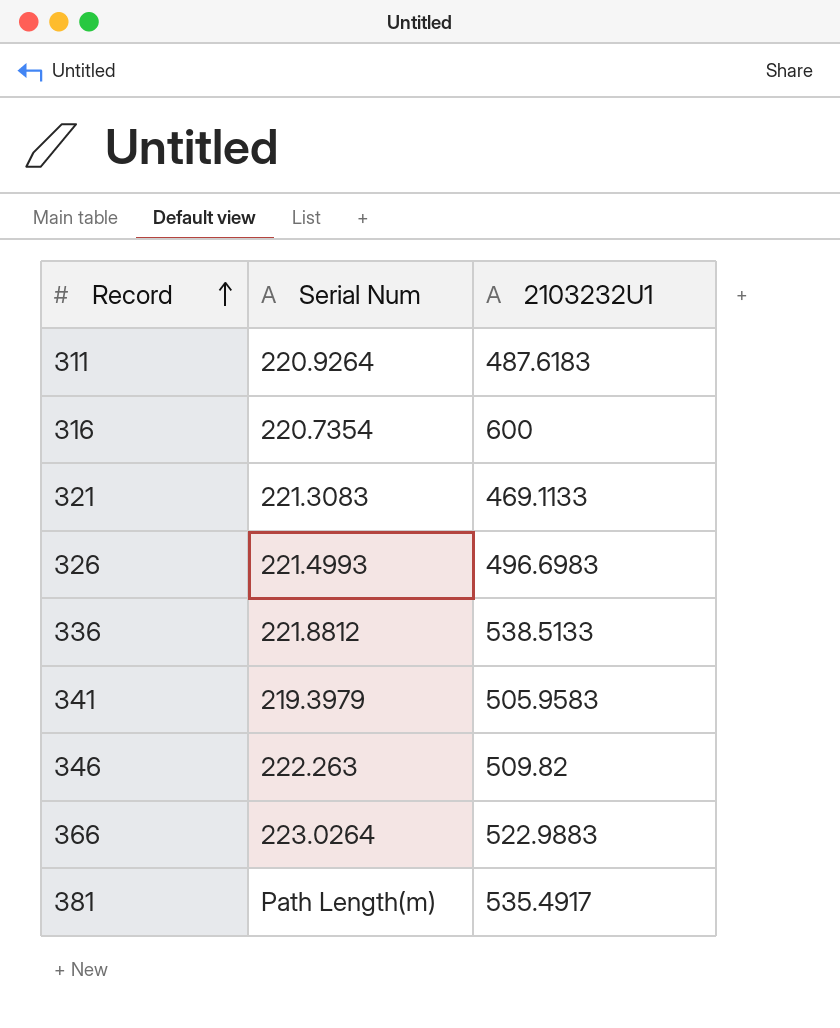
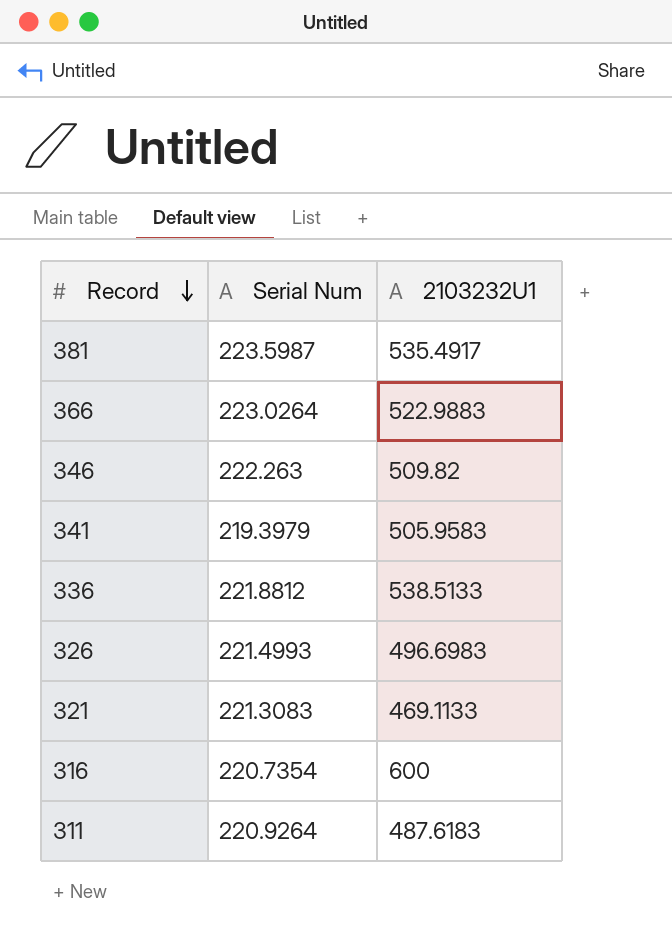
row order: Record ascending -> Record descending
381 | Serial Num: Path Length(m) -> 223.5987

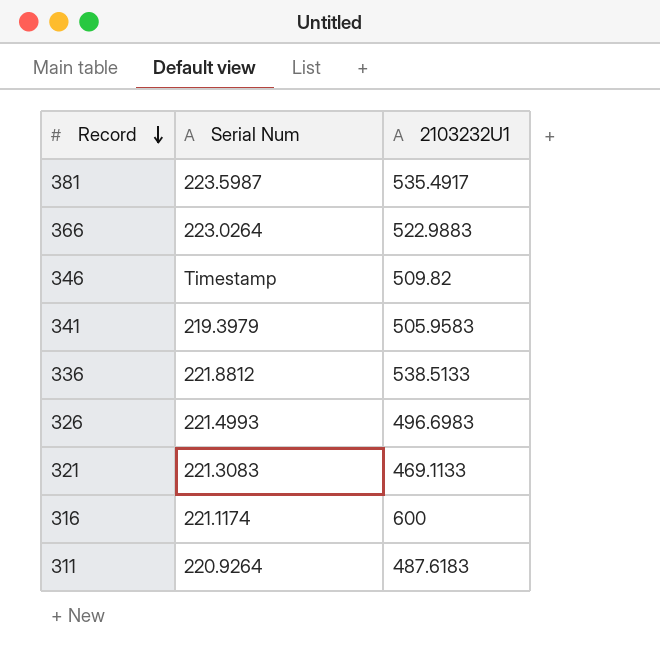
346 | Serial Num: 222.263 -> Timestamp
316 | Serial Num: 220.7354 -> 221.1174

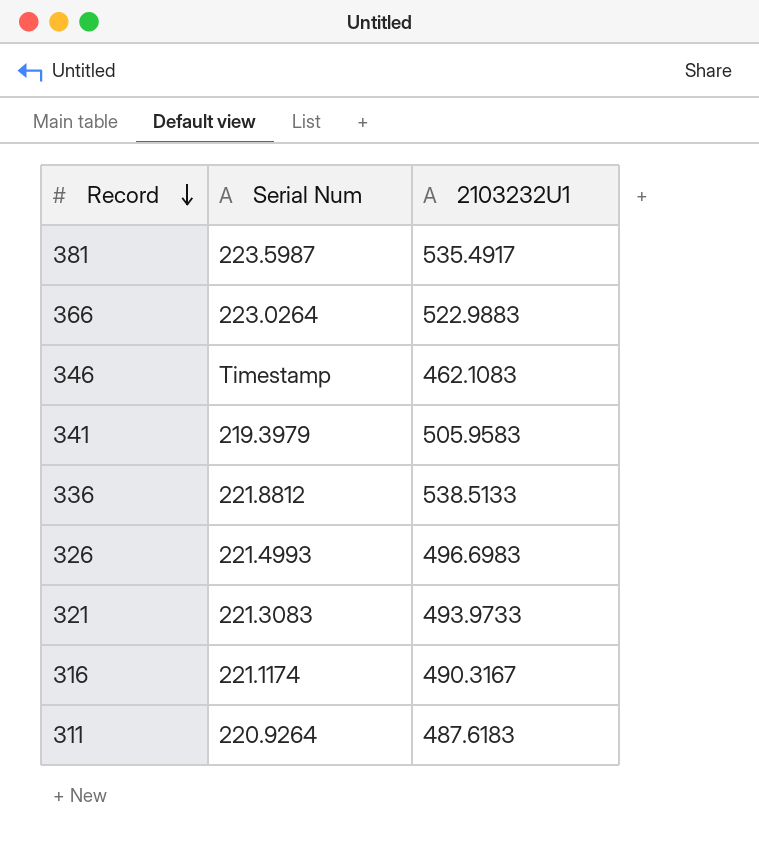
346 | 2103232U1: 509.82 -> 462.1083
321 | 2103232U1: 469.1133 -> 493.9733
316 | 2103232U1: 600 -> 490.3167

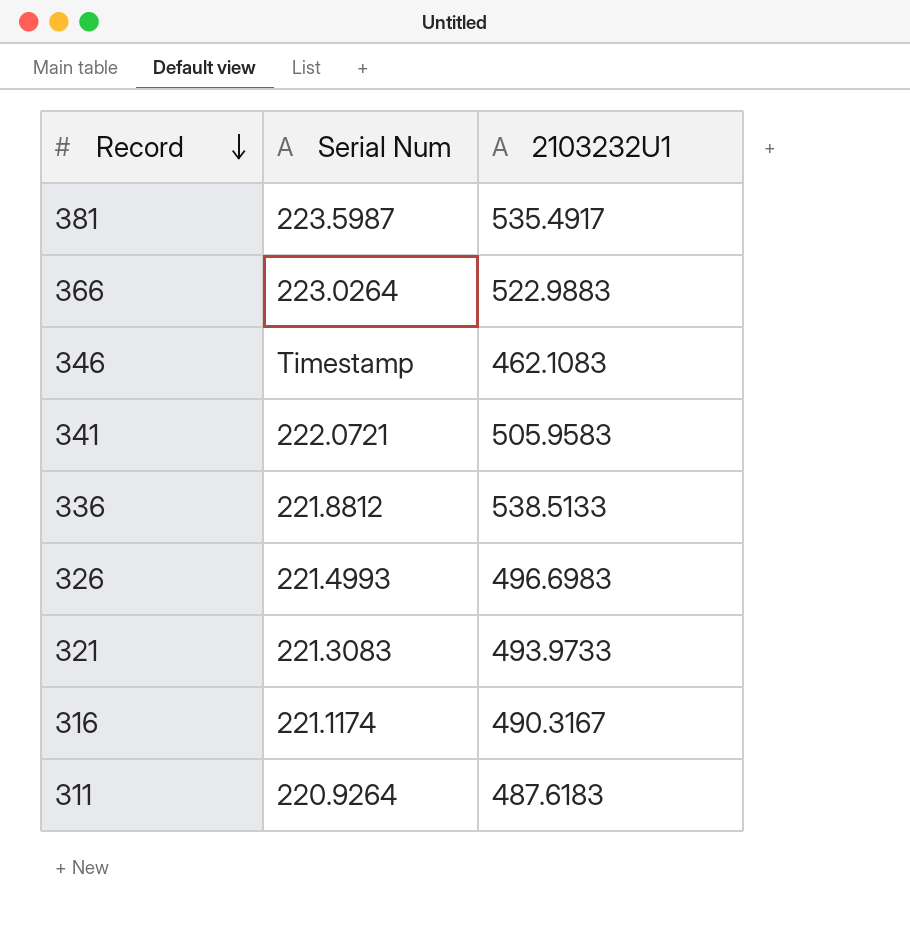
341 | Serial Num: 219.3979 -> 222.0721

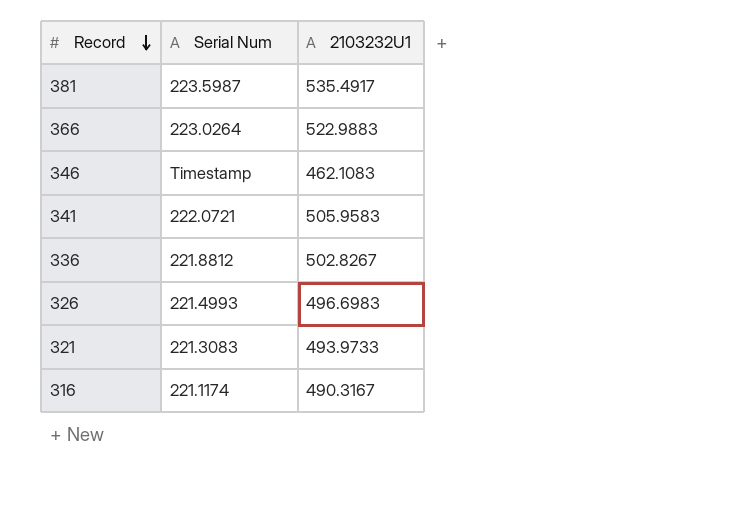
row 311: 220.9264 | 487.6183 -> none
336 | 2103232U1: 538.5133 -> 502.8267

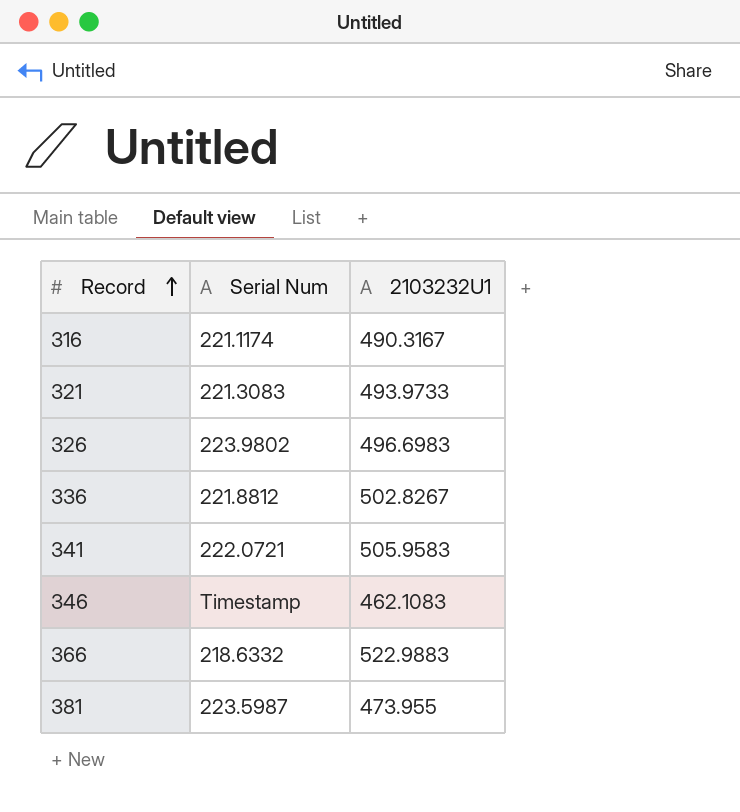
row order: Record descending -> Record ascending
326 | Serial Num: 221.4993 -> 223.9802
366 | Serial Num: 223.0264 -> 218.6332
381 | 2103232U1: 535.4917 -> 473.955

